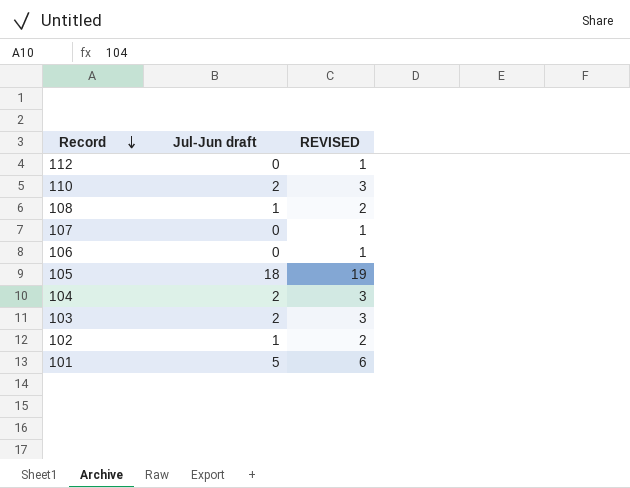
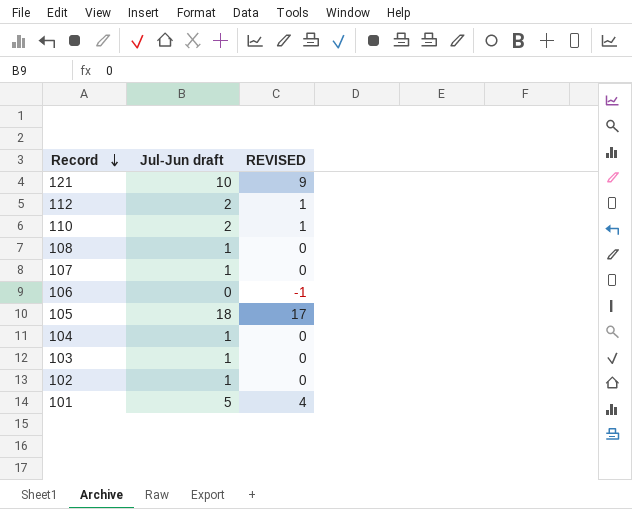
column REVISED | formula: [Jul-Jun draft] + 1 -> [Jul-Jun draft] - 1
row 121: none -> 10 | 9
112 | Jul-Jun draft: 0 -> 2
107 | Jul-Jun draft: 0 -> 1
104 | Jul-Jun draft: 2 -> 1
103 | Jul-Jun draft: 2 -> 1

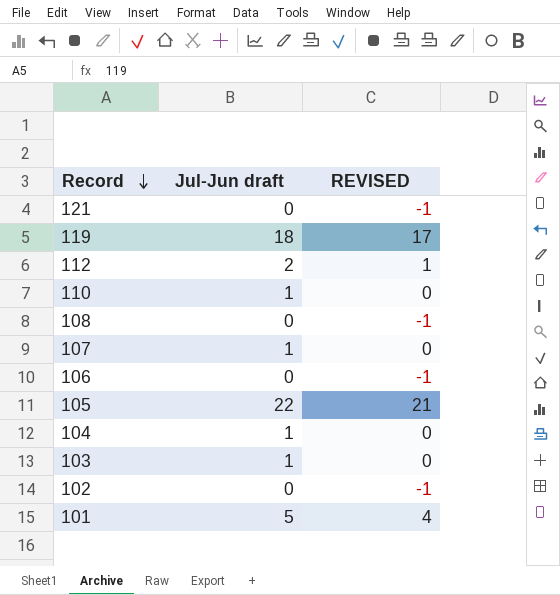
121 | Jul-Jun draft: 10 -> 0
121 | REVISED: 9 -> -1
row 119: none -> 18 | 17
110 | Jul-Jun draft: 2 -> 1
110 | REVISED: 1 -> 0
108 | Jul-Jun draft: 1 -> 0
108 | REVISED: 0 -> -1
105 | Jul-Jun draft: 18 -> 22
105 | REVISED: 17 -> 21
102 | Jul-Jun draft: 1 -> 0
102 | REVISED: 0 -> -1

